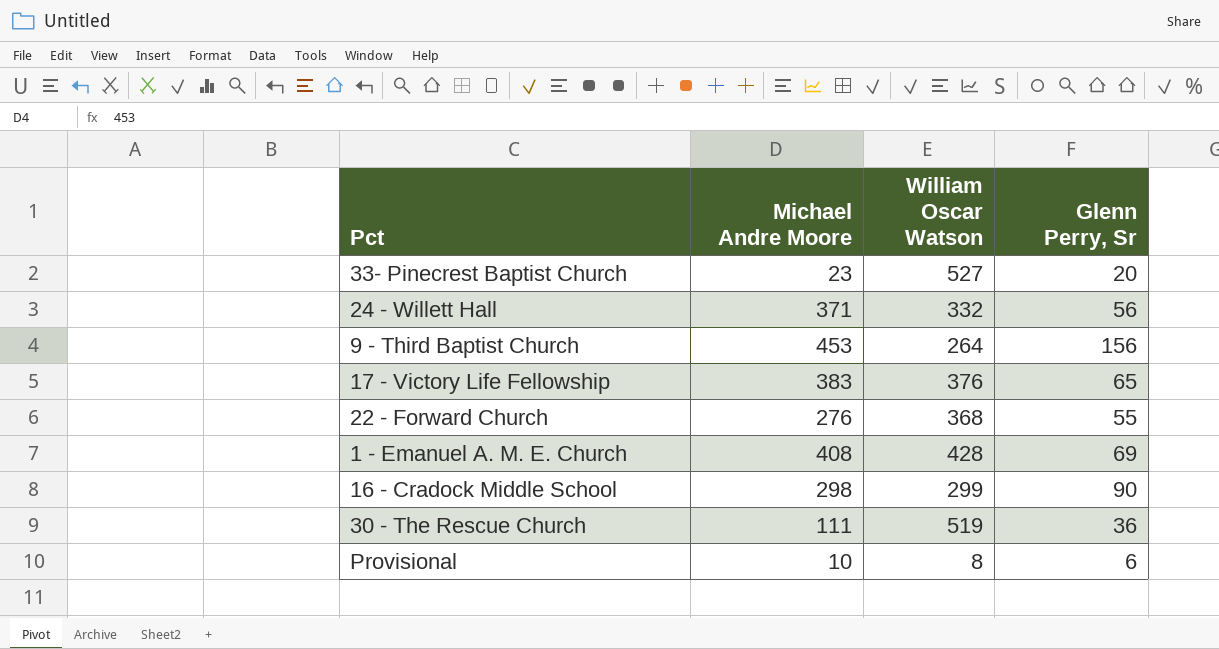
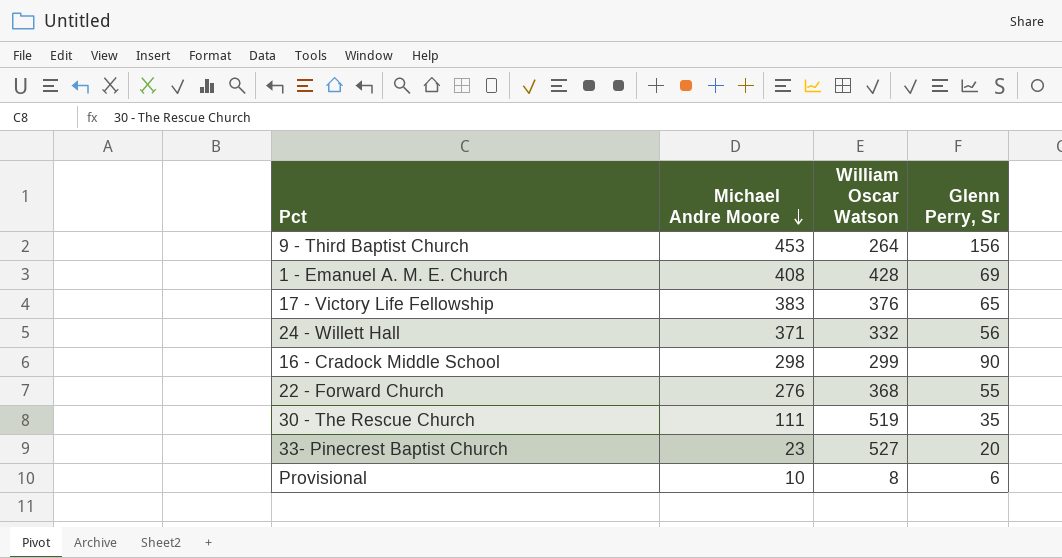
row order: none -> Michael Andre Moore descending
30 - The Rescue Church | Glenn Perry, Sr: 36 -> 35

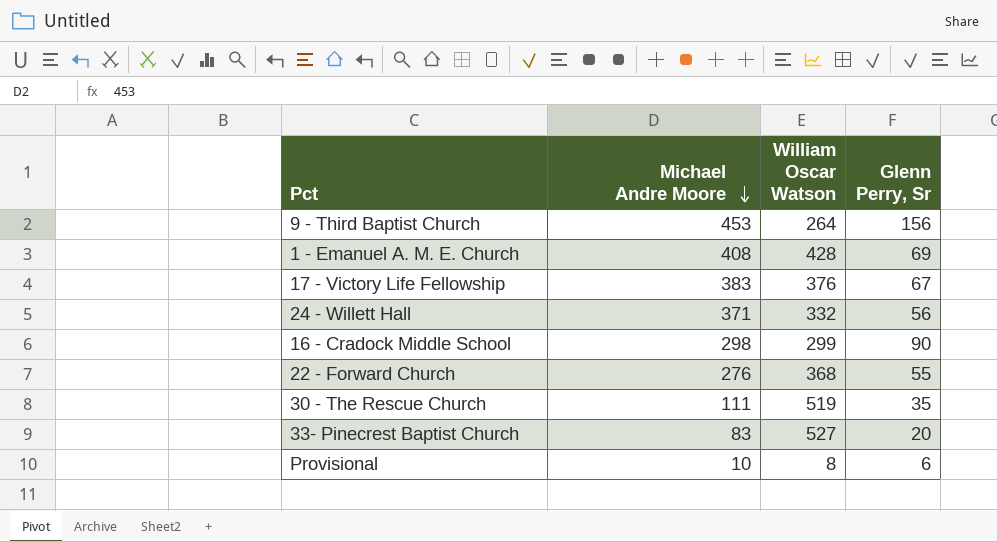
17 - Victory Life Fellowship | Glenn Perry, Sr: 65 -> 67
33- Pinecrest Baptist Church | Michael Andre Moore: 23 -> 83

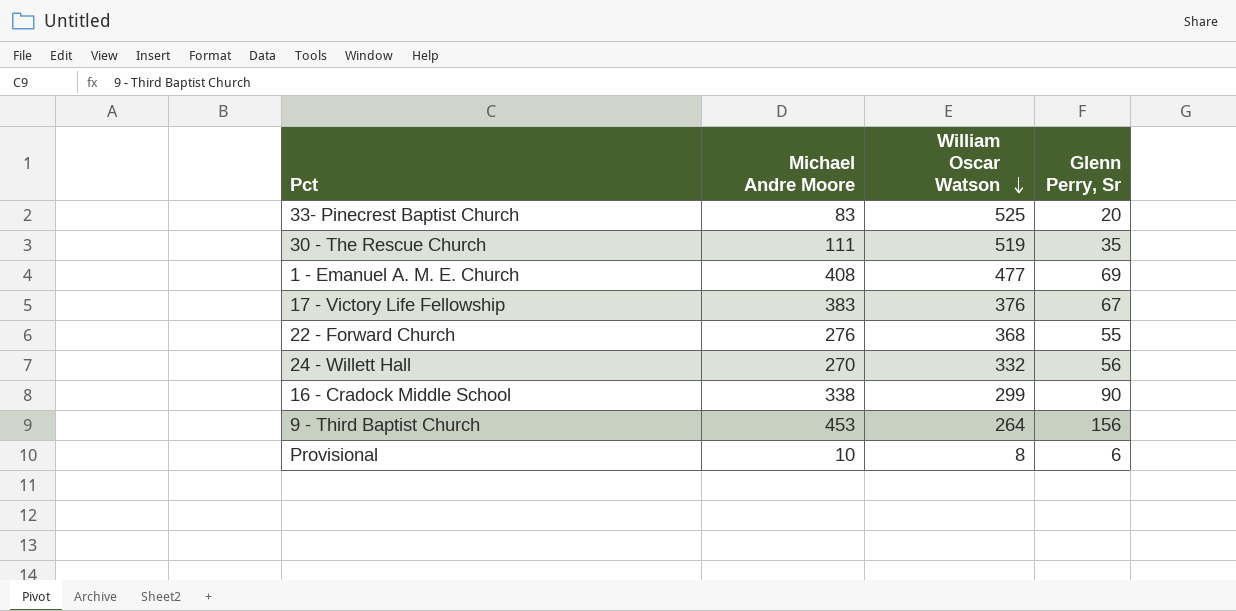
row order: Michael Andre Moore descending -> William Oscar Watson descending
33- Pinecrest Baptist Church | William Oscar Watson: 527 -> 525
1 - Emanuel A. M. E. Church | William Oscar Watson: 428 -> 477
24 - Willett Hall | Michael Andre Moore: 371 -> 270
16 - Cradock Middle School | Michael Andre Moore: 298 -> 338

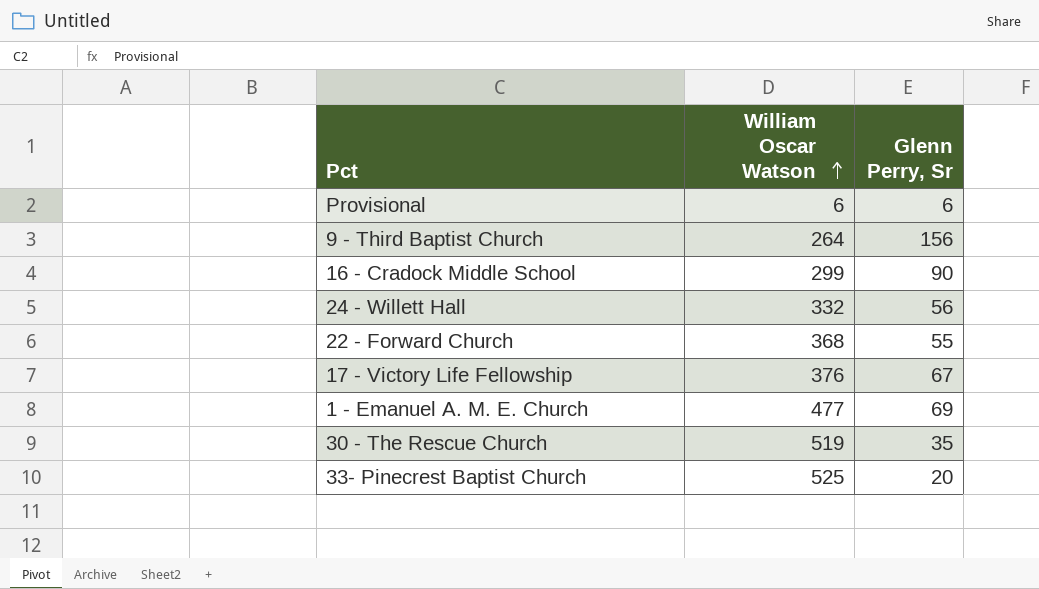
row order: William Oscar Watson descending -> William Oscar Watson ascending
column Michael Andre Moore | position: 2 -> none
Provisional | William Oscar Watson: 8 -> 6

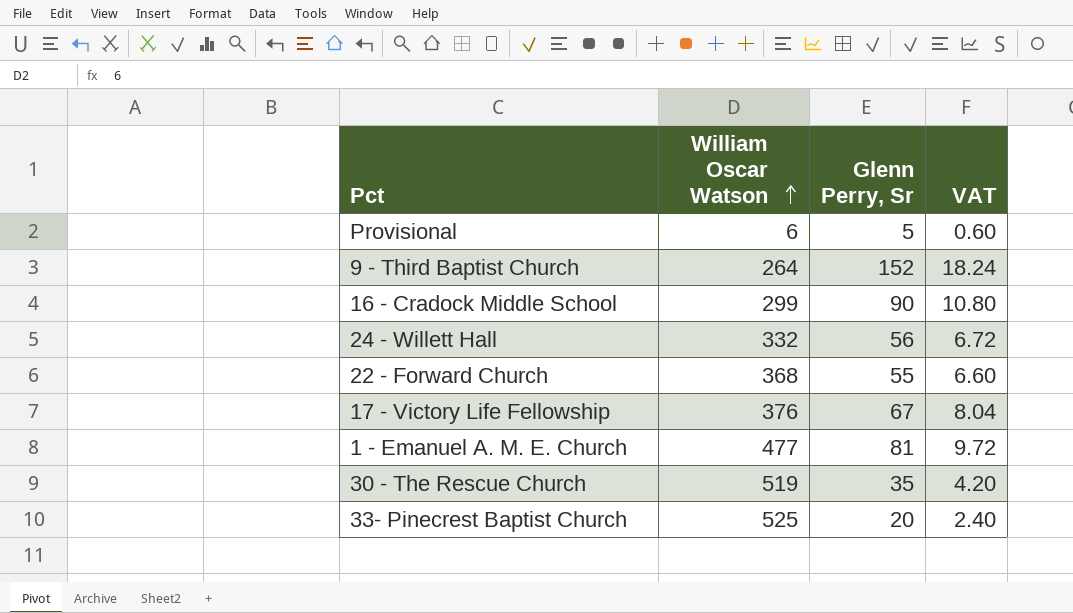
column VAT | formula: none -> [Glenn Perry, Sr] * 0.12
Provisional | Glenn Perry, Sr: 6 -> 5
9 - Third Baptist Church | Glenn Perry, Sr: 156 -> 152
1 - Emanuel A. M. E. Church | Glenn Perry, Sr: 69 -> 81

